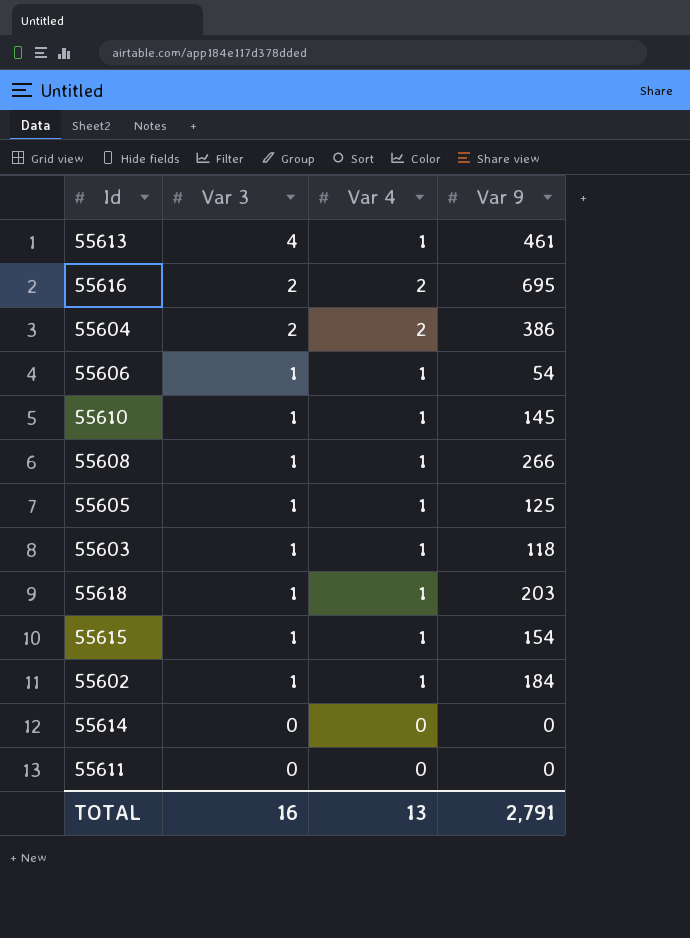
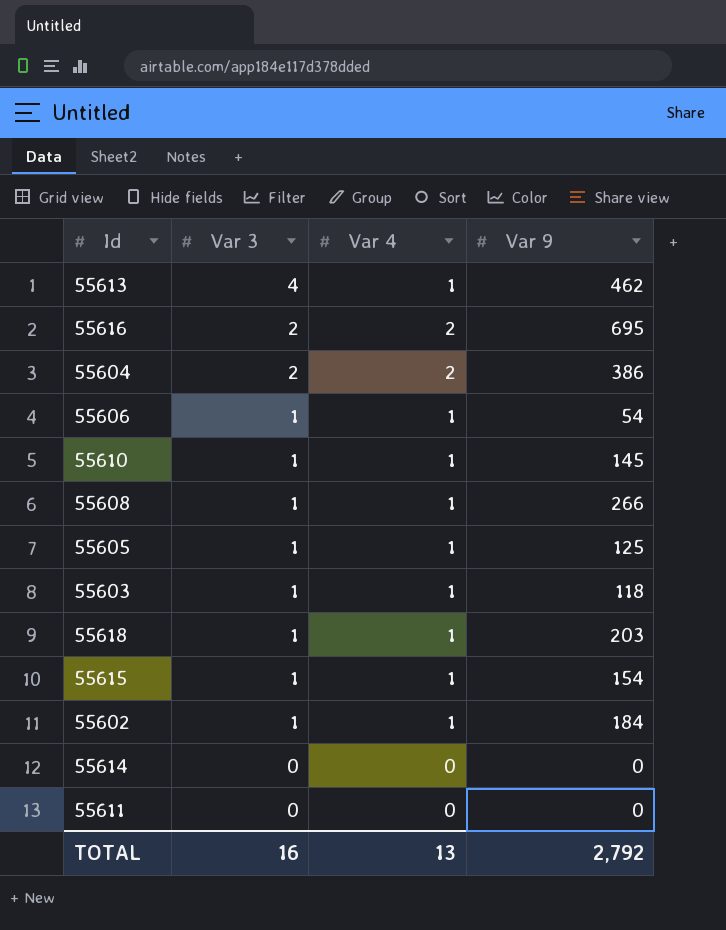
55613 | Var 9: 461 -> 462
TOTAL | Var 9: 2,791 -> 2,792

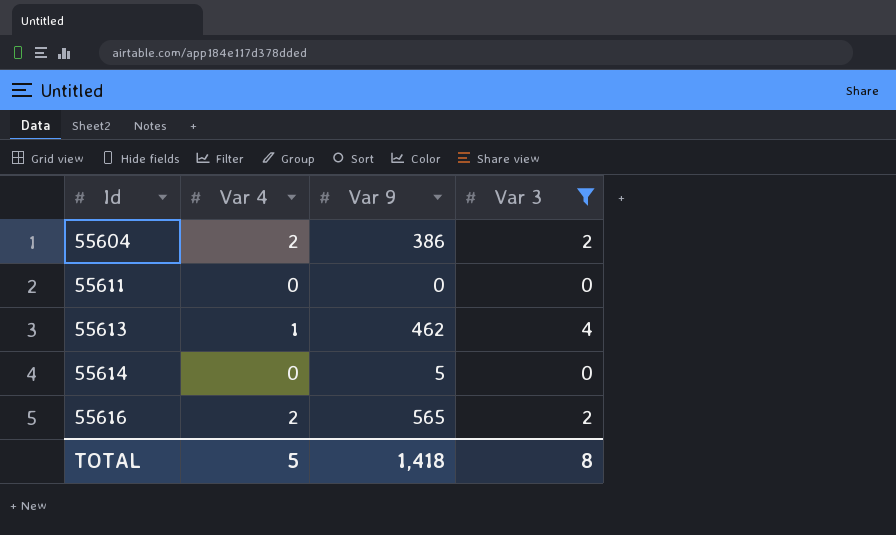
filter: none -> Var 3 != 1
row order: Var 3 descending -> Id ascending
column Var 3 | position: 2 -> 4
55614 | Var 9: 0 -> 5
55616 | Var 9: 695 -> 565
TOTAL | Var 4: 13 -> 5
TOTAL | Var 9: 2,792 -> 1,418
TOTAL | Var 3: 16 -> 8

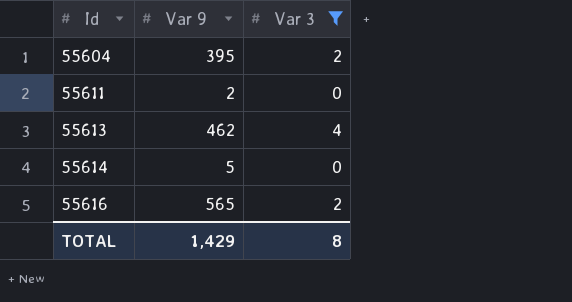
column Var 4 | position: 2 -> none
55604 | Var 9: 386 -> 395
55611 | Var 9: 0 -> 2
TOTAL | Var 9: 1,418 -> 1,429

